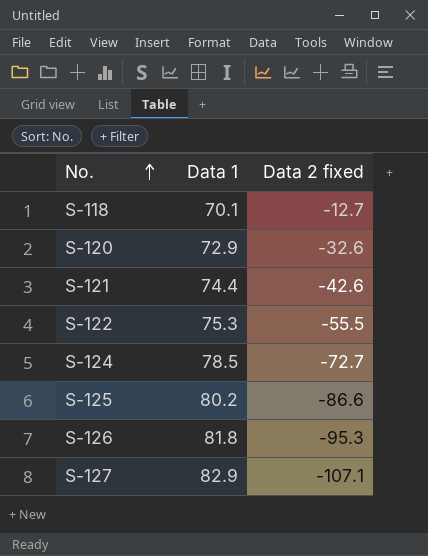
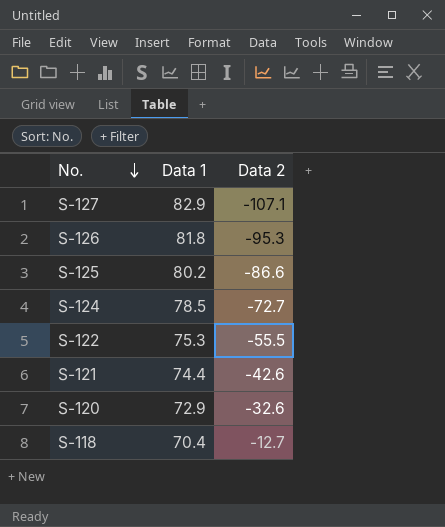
row order: No. ascending -> No. descending
column name: Data 2 fixed -> Data 2
S-118 | Data 1: 70.1 -> 70.4

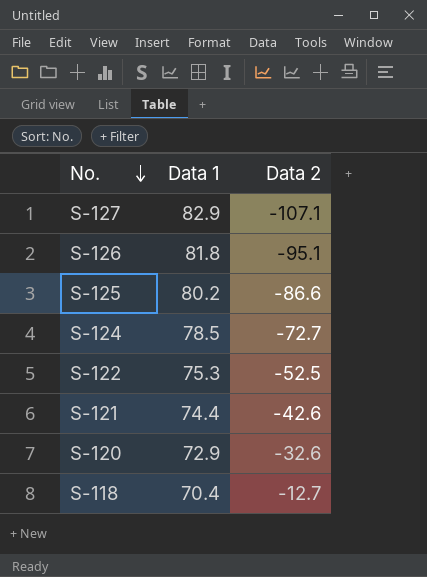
S-126 | Data 2: -95.3 -> -95.1
S-122 | Data 2: -55.5 -> -52.5

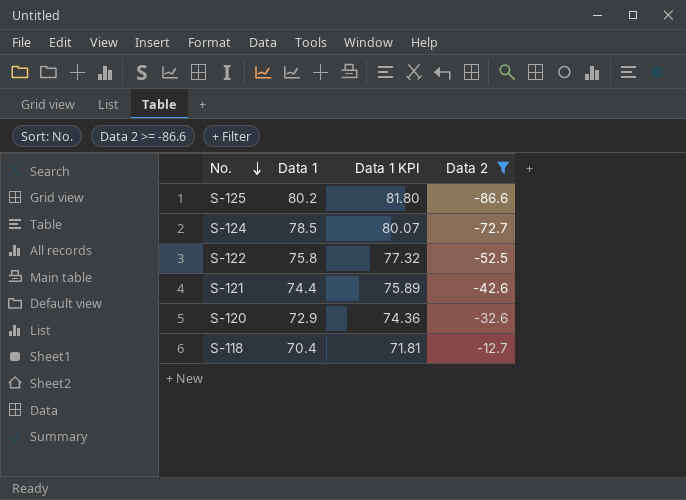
filter: none -> Data 2 >= -86.6
column Data 1 KPI | formula: none -> [Data 1] * 1.02
S-122 | Data 1: 75.3 -> 75.8

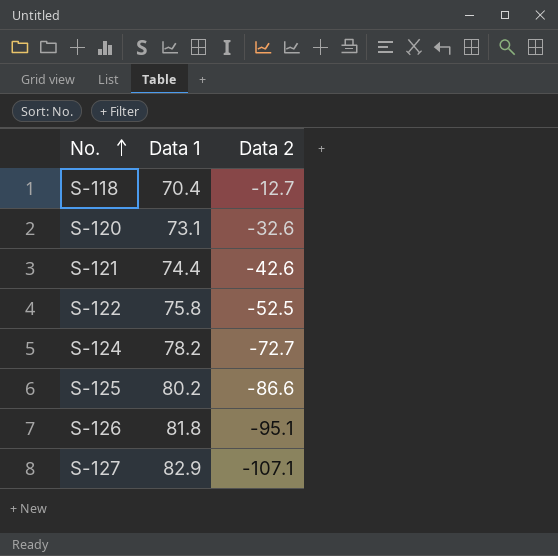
filter: Data 2 >= -86.6 -> none
row order: No. descending -> No. ascending
column Data 1 KPI | formula: [Data 1] * 1.02 -> none
S-120 | Data 1: 72.9 -> 73.1
S-124 | Data 1: 78.5 -> 78.2

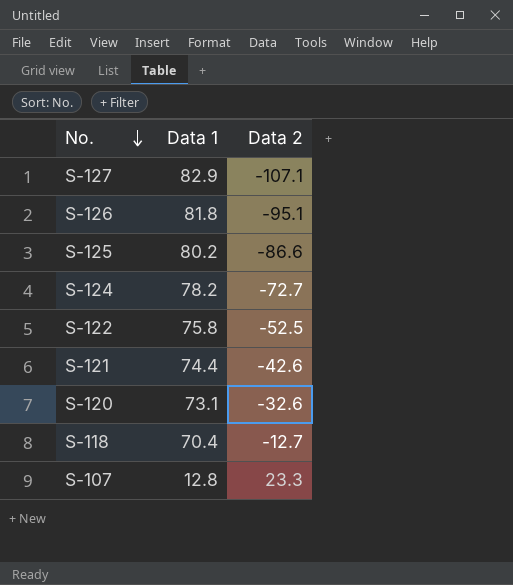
row order: No. ascending -> No. descending
row S-107: none -> 12.8 | 23.3

